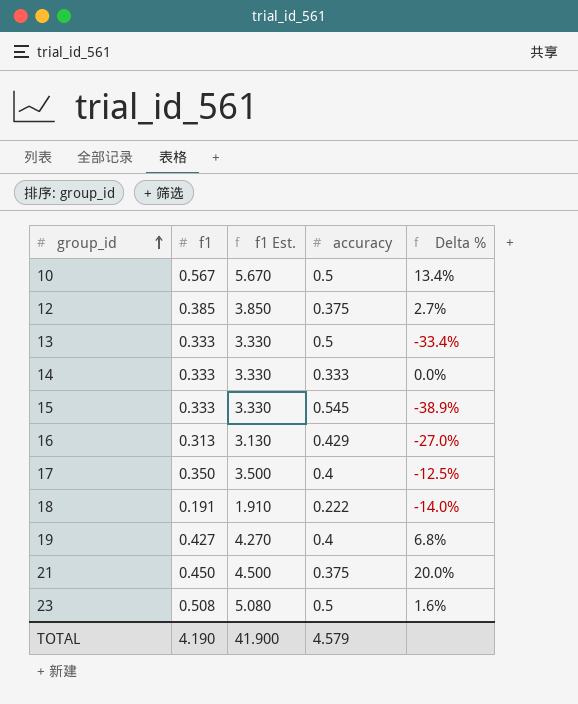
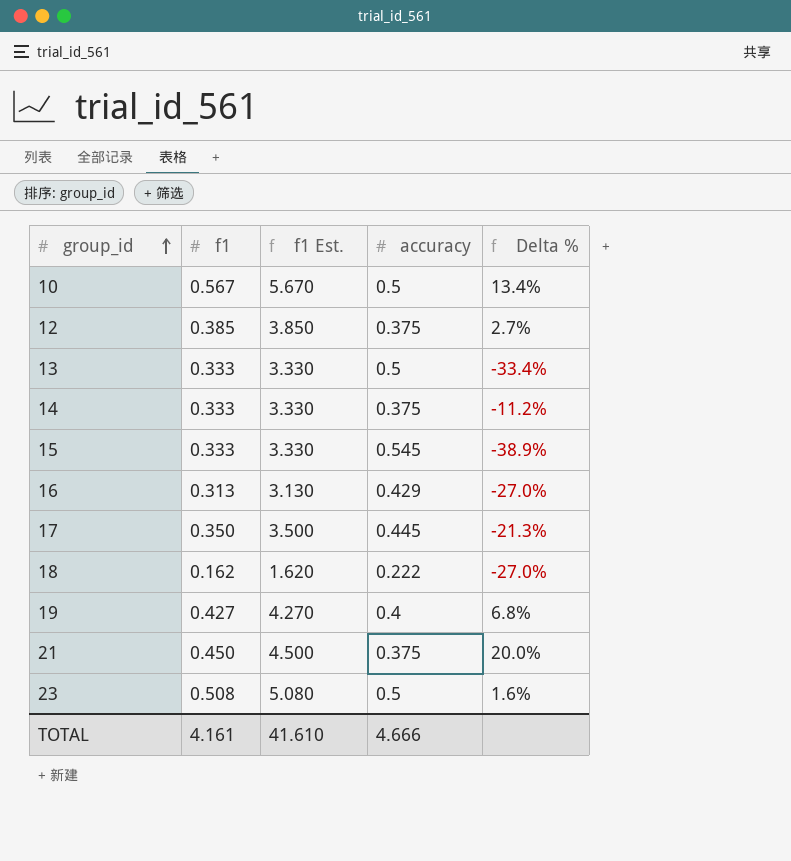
14 | accuracy: 0.333 -> 0.375
14 | Delta %: 0.0% -> -11.2%
17 | accuracy: 0.4 -> 0.445
17 | Delta %: -12.5% -> -21.3%
18 | f1: 0.191 -> 0.162
18 | f1 Est.: 1.910 -> 1.620
18 | Delta %: -14.0% -> -27.0%
TOTAL | f1: 4.190 -> 4.161
TOTAL | f1 Est.: 41.900 -> 41.610
TOTAL | accuracy: 4.579 -> 4.666

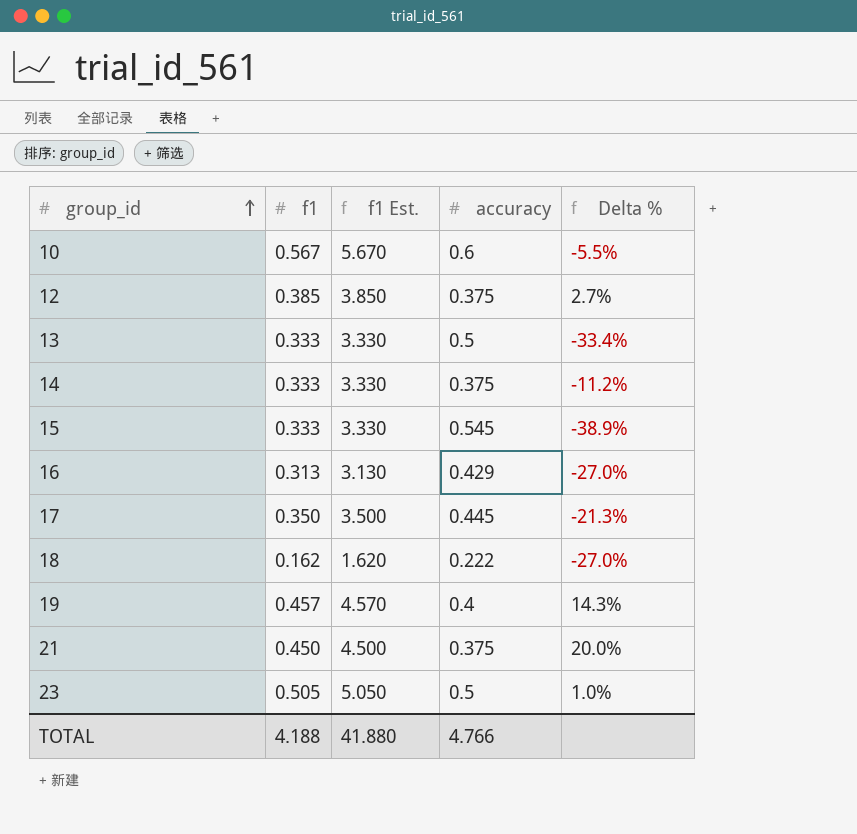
10 | accuracy: 0.5 -> 0.6
10 | Delta %: 13.4% -> -5.5%
19 | f1: 0.427 -> 0.457
19 | f1 Est.: 4.270 -> 4.570
19 | Delta %: 6.8% -> 14.3%
23 | f1: 0.508 -> 0.505
23 | f1 Est.: 5.080 -> 5.050
23 | Delta %: 1.6% -> 1.0%
TOTAL | f1: 4.161 -> 4.188
TOTAL | f1 Est.: 41.610 -> 41.880
TOTAL | accuracy: 4.666 -> 4.766

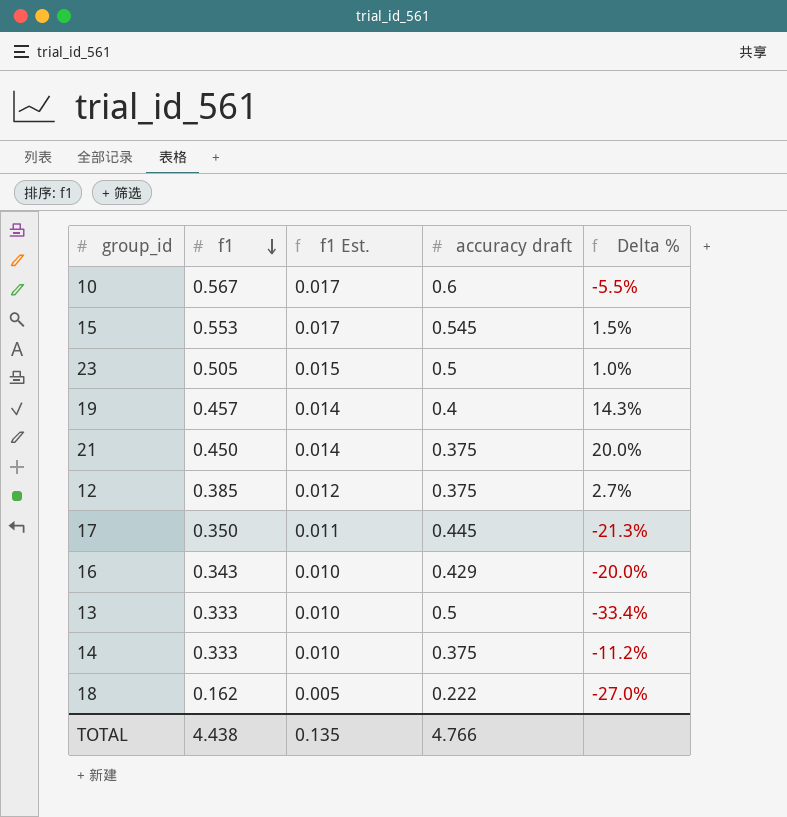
row order: group_id ascending -> f1 descending
column f1 Est. | formula: [f1] * 10 -> [f1] * 0.03
column name: accuracy -> accuracy draft
15 | f1: 0.333 -> 0.553
15 | Delta %: -38.9% -> 1.5%
16 | f1: 0.313 -> 0.343
16 | Delta %: -27.0% -> -20.0%
TOTAL | f1: 4.188 -> 4.438
TOTAL | f1 Est.: 41.880 -> 0.135

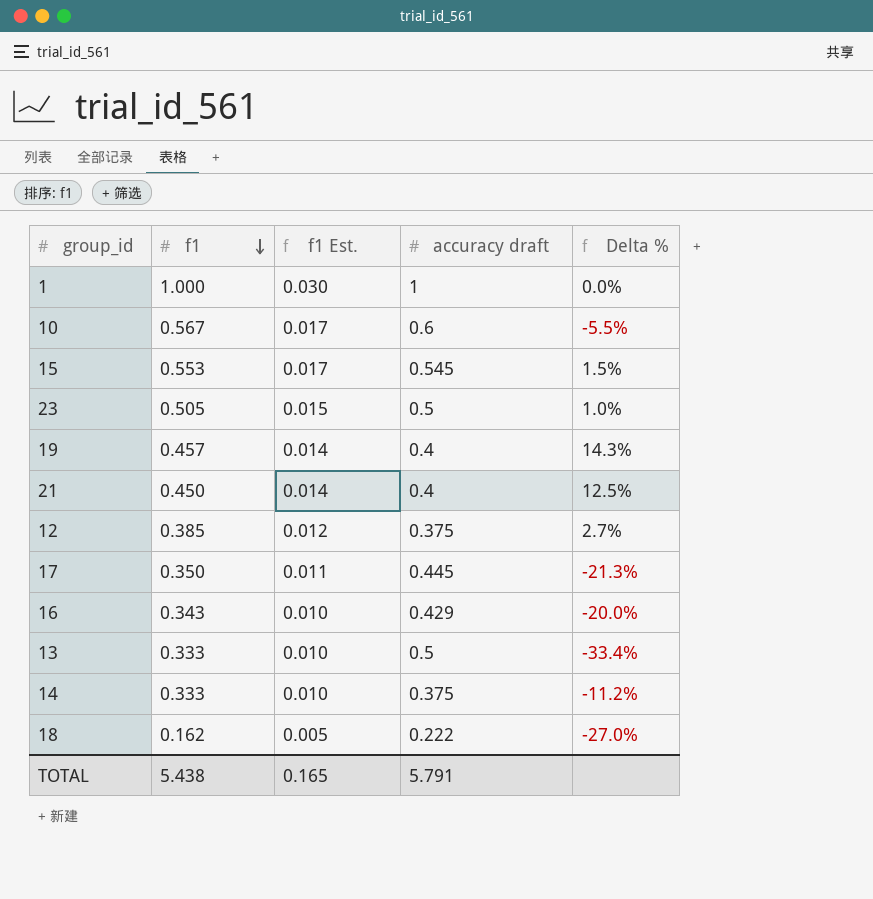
row 1: none -> 1.000 | 0.030 | 1 | 0.0%
21 | accuracy draft: 0.375 -> 0.4
21 | Delta %: 20.0% -> 12.5%
TOTAL | f1: 4.438 -> 5.438
TOTAL | f1 Est.: 0.135 -> 0.165
TOTAL | accuracy draft: 4.766 -> 5.791

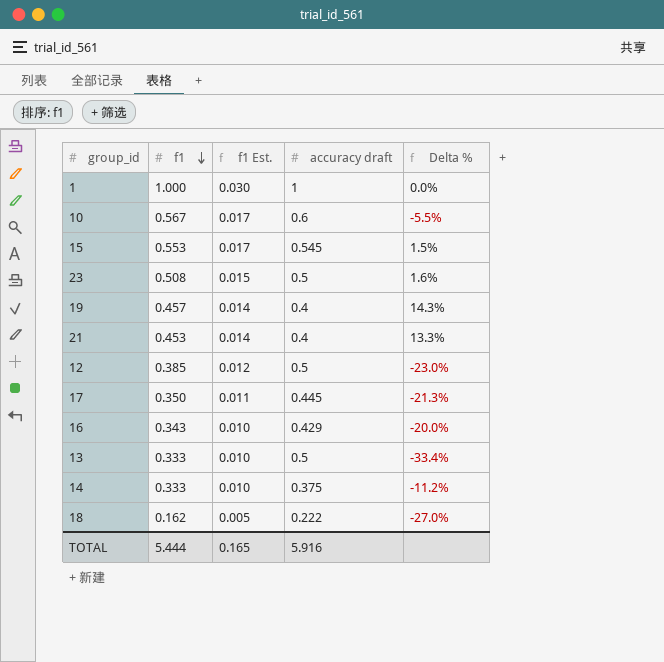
23 | f1: 0.505 -> 0.508
23 | Delta %: 1.0% -> 1.6%
21 | f1: 0.450 -> 0.453
21 | Delta %: 12.5% -> 13.3%
12 | accuracy draft: 0.375 -> 0.5
12 | Delta %: 2.7% -> -23.0%
TOTAL | f1: 5.438 -> 5.444
TOTAL | accuracy draft: 5.791 -> 5.916

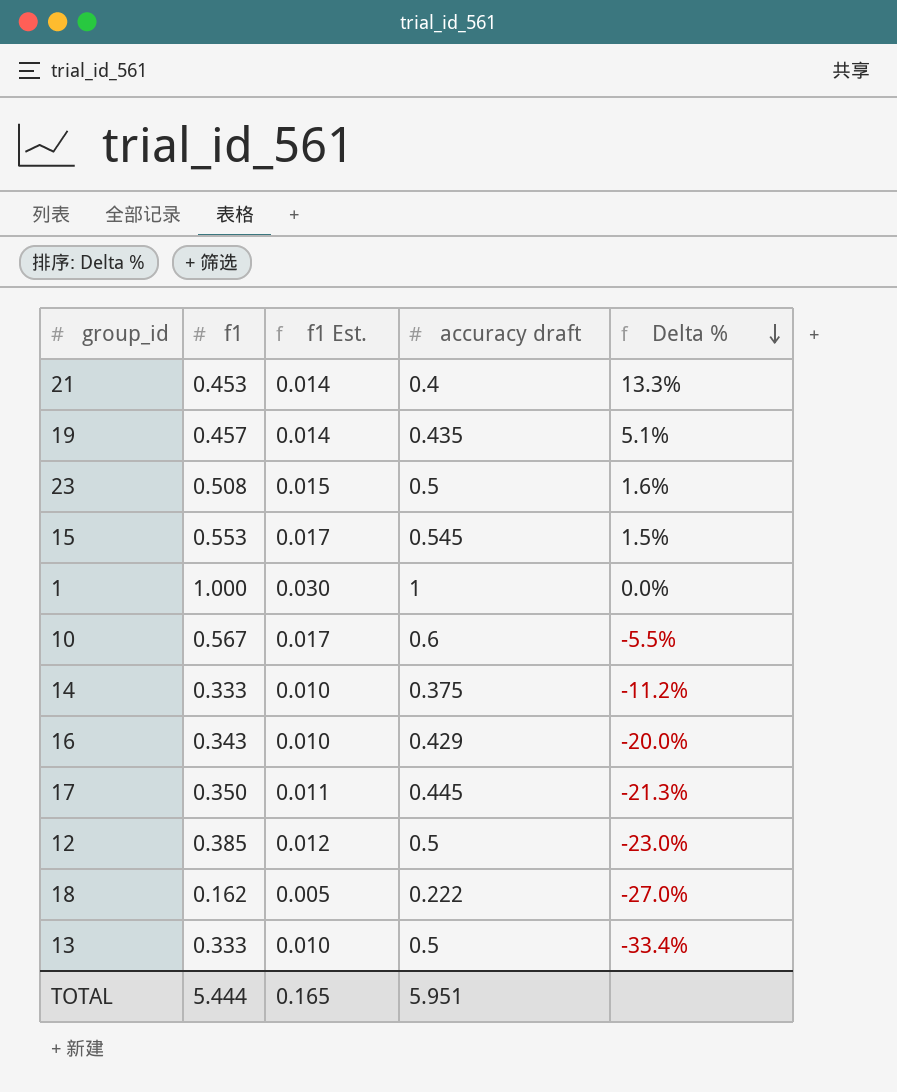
row order: f1 descending -> Delta % descending
19 | accuracy draft: 0.4 -> 0.435
19 | Delta %: 14.3% -> 5.1%
TOTAL | accuracy draft: 5.916 -> 5.951

